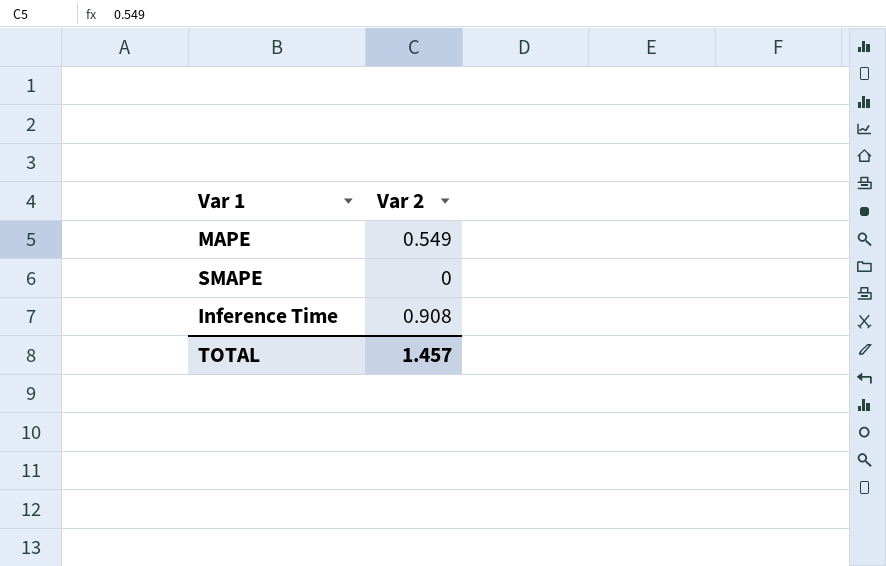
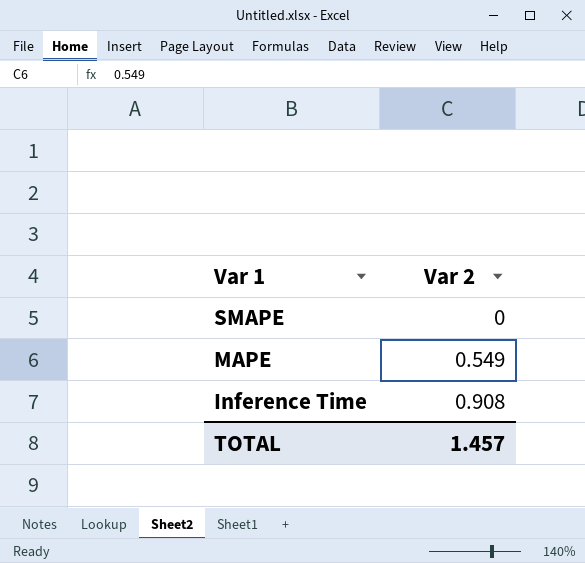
row order: none -> Var 1 descending

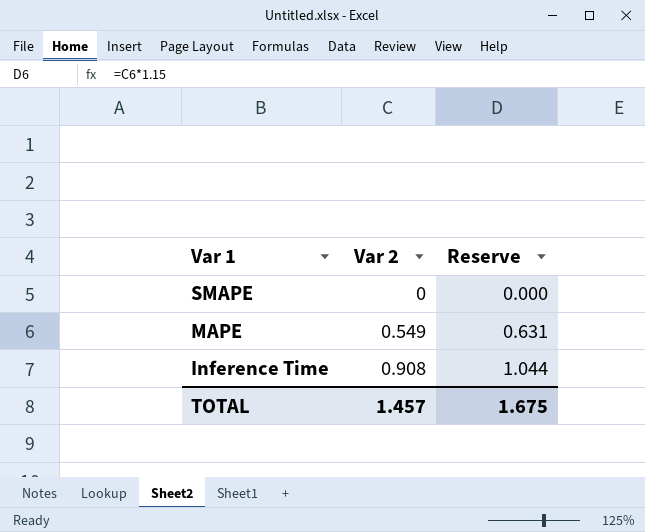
column Reserve | formula: none -> [Var 2] * 1.15

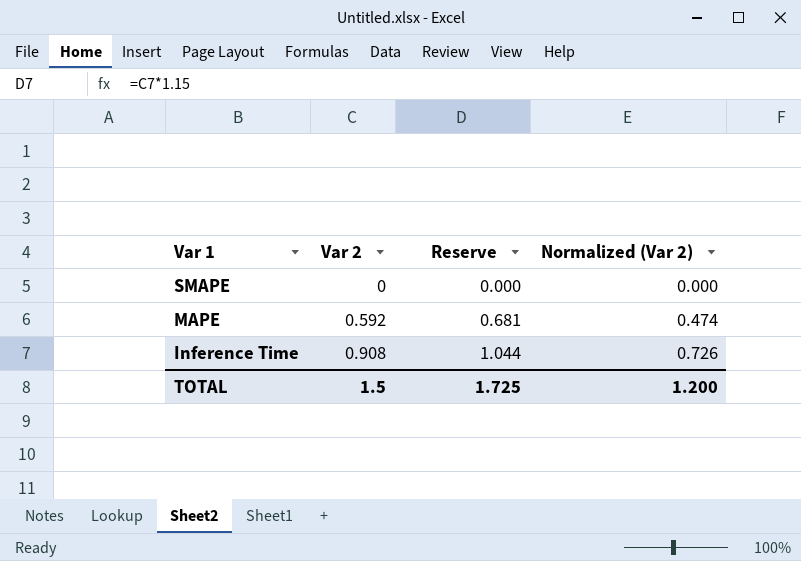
column Normalized (Var 2) | formula: none -> [Var 2] * 0.8
MAPE | Var 2: 0.549 -> 0.592
MAPE | Reserve: 0.631 -> 0.681
TOTAL | Var 2: 1.457 -> 1.5
TOTAL | Reserve: 1.675 -> 1.725

